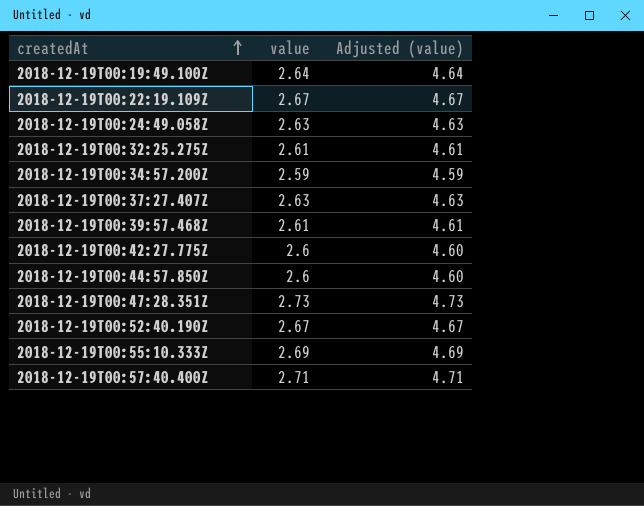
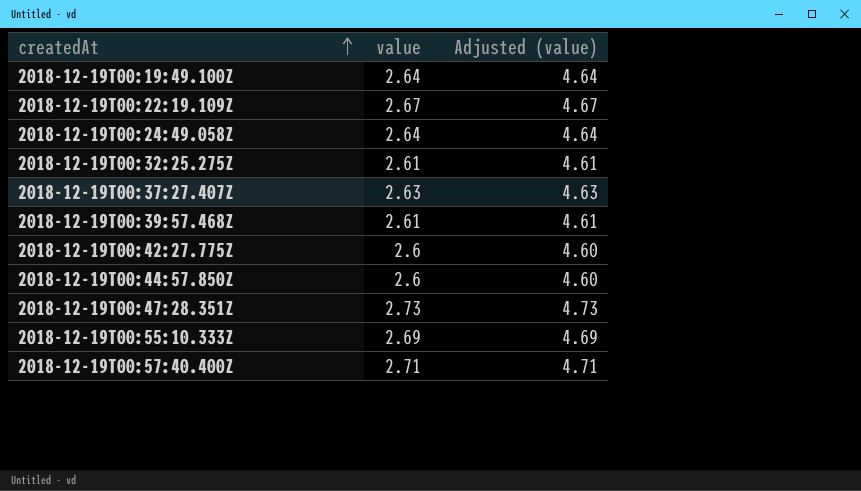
row 2018-12-19T00:34:57.200Z: 2.59 | 4.59 -> none
row 2018-12-19T00:52:40.190Z: 2.67 | 4.67 -> none
2018-12-19T00:24:49.058Z | value: 2.63 -> 2.64
2018-12-19T00:24:49.058Z | Adjusted (value): 4.63 -> 4.64

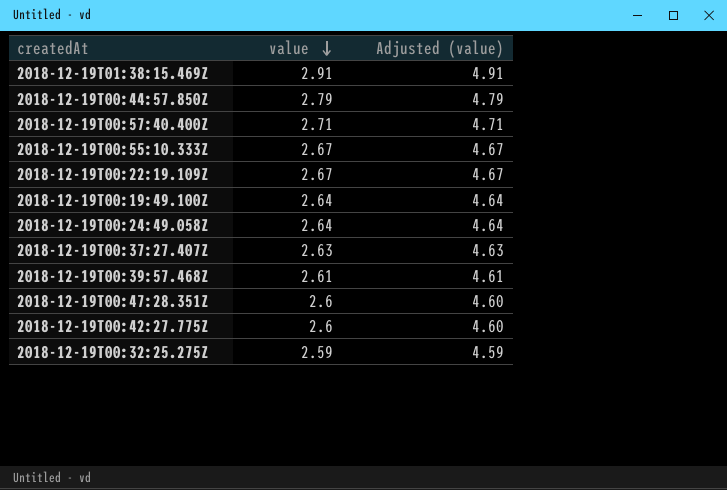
row order: createdAt ascending -> value descending
row 2018-12-19T01:38:15.469Z: none -> 2.91 | 4.91
2018-12-19T00:44:57.850Z | value: 2.6 -> 2.79
2018-12-19T00:44:57.850Z | Adjusted (value): 4.60 -> 4.79
2018-12-19T00:55:10.333Z | value: 2.69 -> 2.67
2018-12-19T00:55:10.333Z | Adjusted (value): 4.69 -> 4.67
2018-12-19T00:47:28.351Z | value: 2.73 -> 2.6
2018-12-19T00:47:28.351Z | Adjusted (value): 4.73 -> 4.60
2018-12-19T00:32:25.275Z | value: 2.61 -> 2.59
2018-12-19T00:32:25.275Z | Adjusted (value): 4.61 -> 4.59

